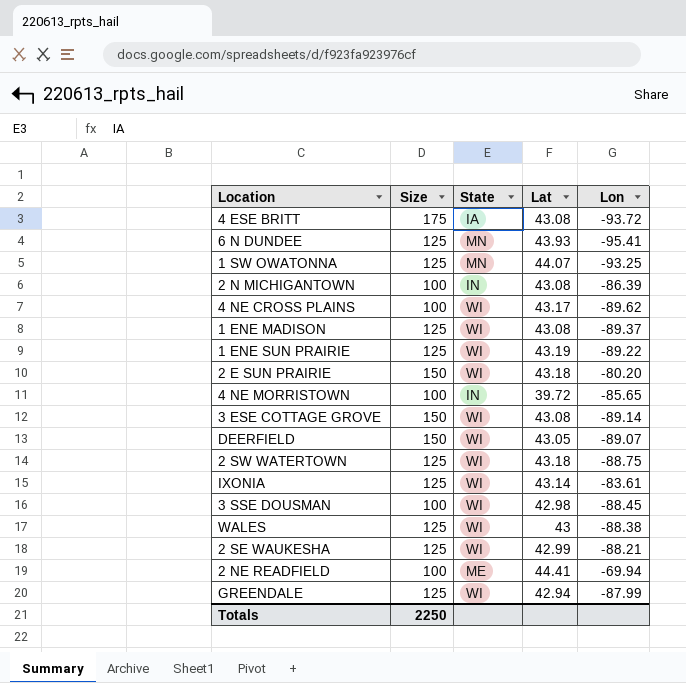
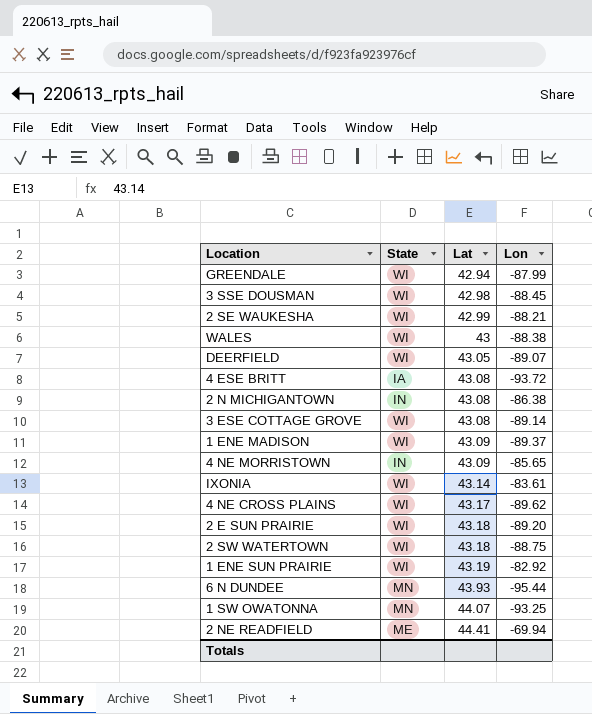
row order: none -> Lat ascending
column Size | position: 2 -> none
2 N MICHIGANTOWN | Lon: -86.39 -> -86.38
1 ENE MADISON | Lat: 43.08 -> 43.09
4 NE MORRISTOWN | Lat: 39.72 -> 43.09
2 E SUN PRAIRIE | Lon: -80.20 -> -89.20
1 ENE SUN PRAIRIE | Lon: -89.22 -> -82.92
6 N DUNDEE | Lon: -95.41 -> -95.44

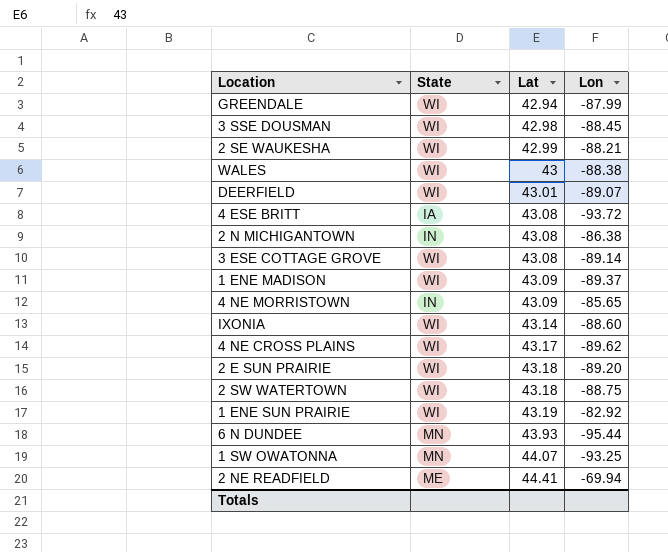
DEERFIELD | Lat: 43.05 -> 43.01
IXONIA | Lon: -83.61 -> -88.60

